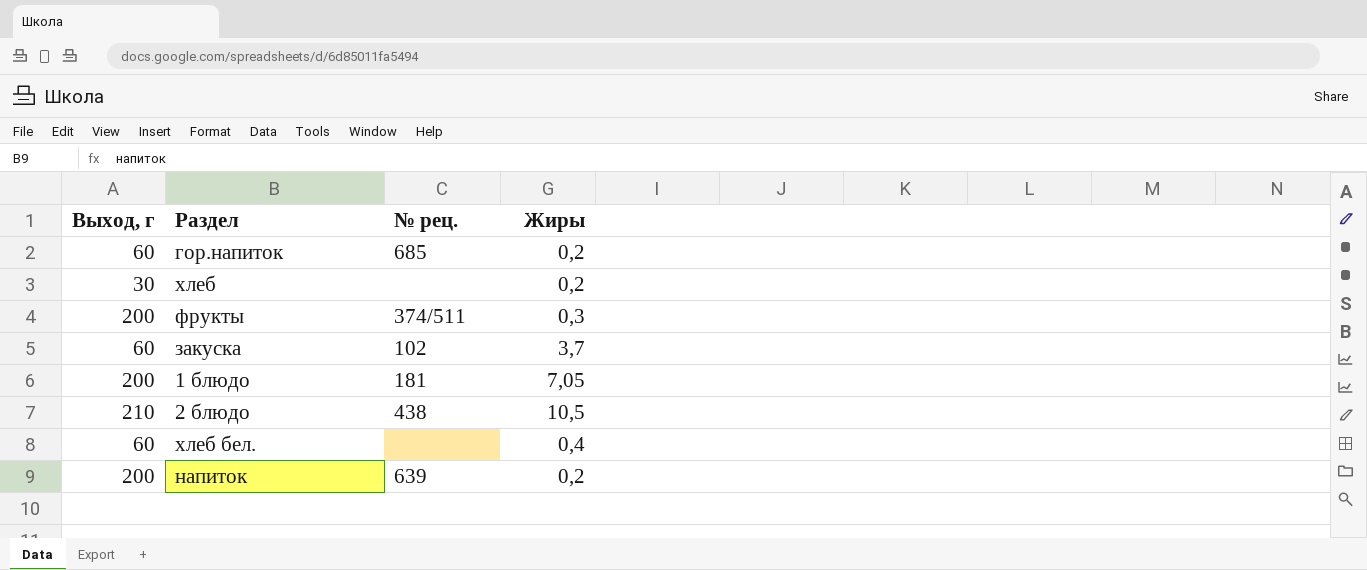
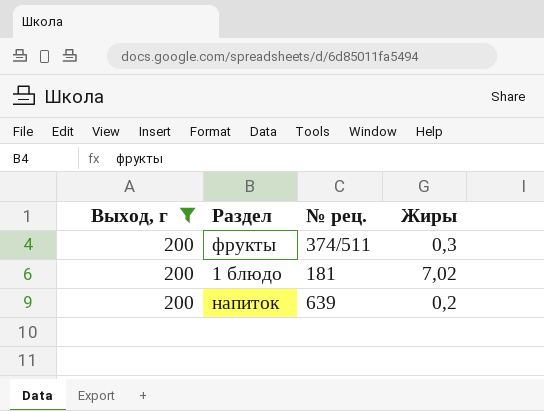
filter: none -> Выход, г = 200
1 блюдо | Жиры: 7,05 -> 7,02

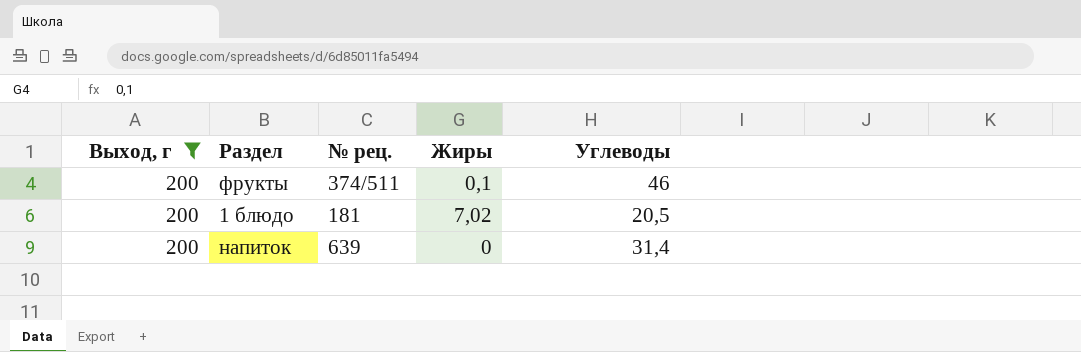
column Углеводы | position: none -> 5
фрукты | Жиры: 0,3 -> 0,1
напиток | Жиры: 0,2 -> 0

